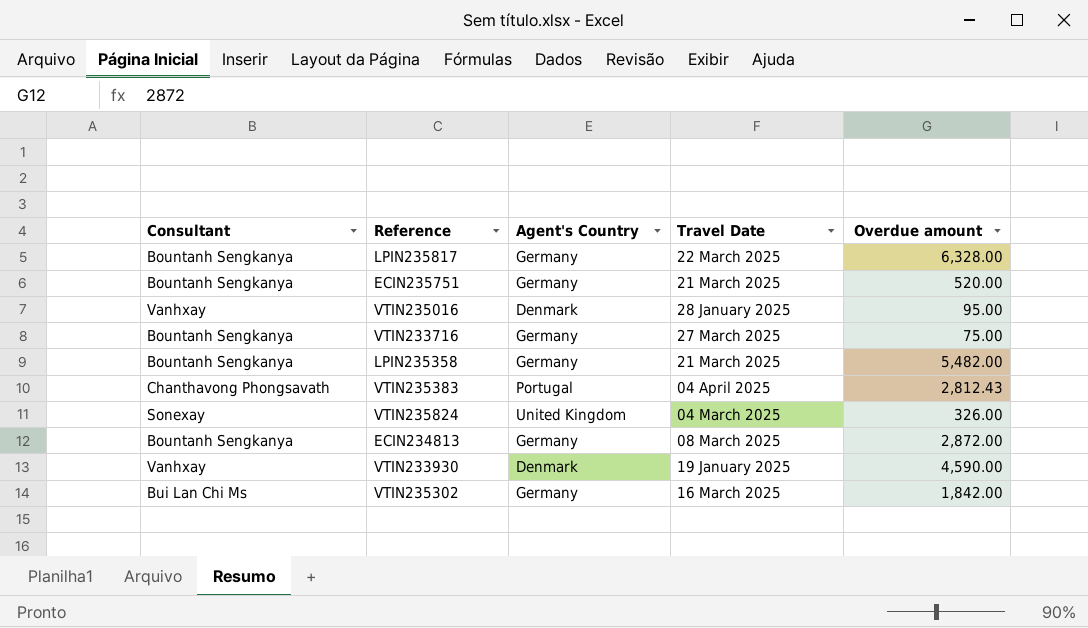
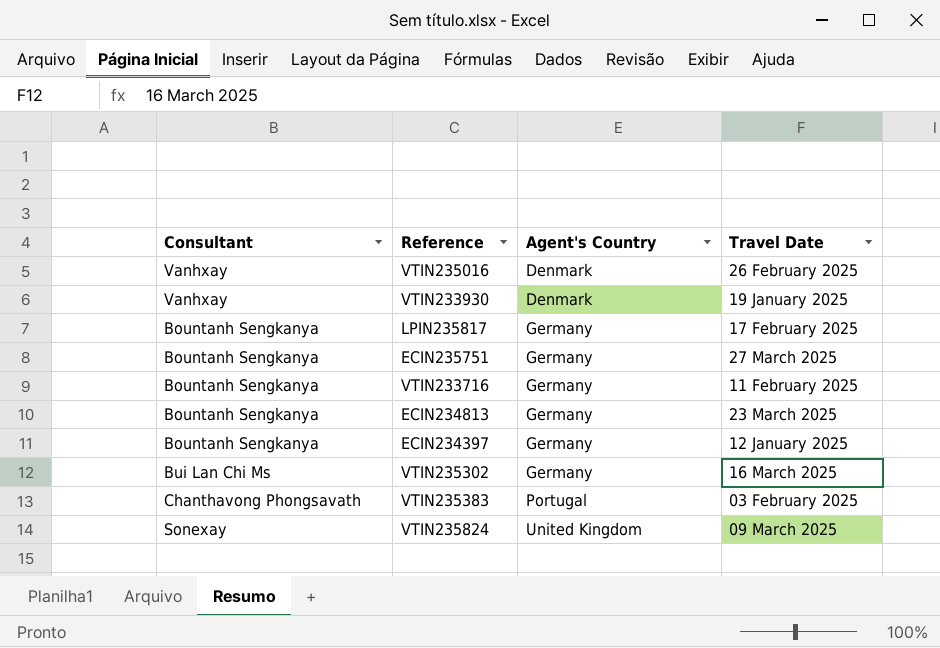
row order: none -> Agent's Country ascending
column Overdue amount | position: 5 -> none
row LPIN235358: Bountanh Sengkanya | Germany | 21 March 2025 | 5,482.00 -> none
VTIN235016 | Travel Date: 28 January 2025 -> 26 February 2025
LPIN235817 | Travel Date: 22 March 2025 -> 17 February 2025
ECIN235751 | Travel Date: 21 March 2025 -> 27 March 2025
VTIN233716 | Travel Date: 27 March 2025 -> 11 February 2025
ECIN234813 | Travel Date: 08 March 2025 -> 23 March 2025
row ECIN234397: none -> Bountanh Sengkanya | Germany | 12 January 2025
VTIN235383 | Travel Date: 04 April 2025 -> 03 February 2025
VTIN235824 | Travel Date: 04 March 2025 -> 09 March 2025

